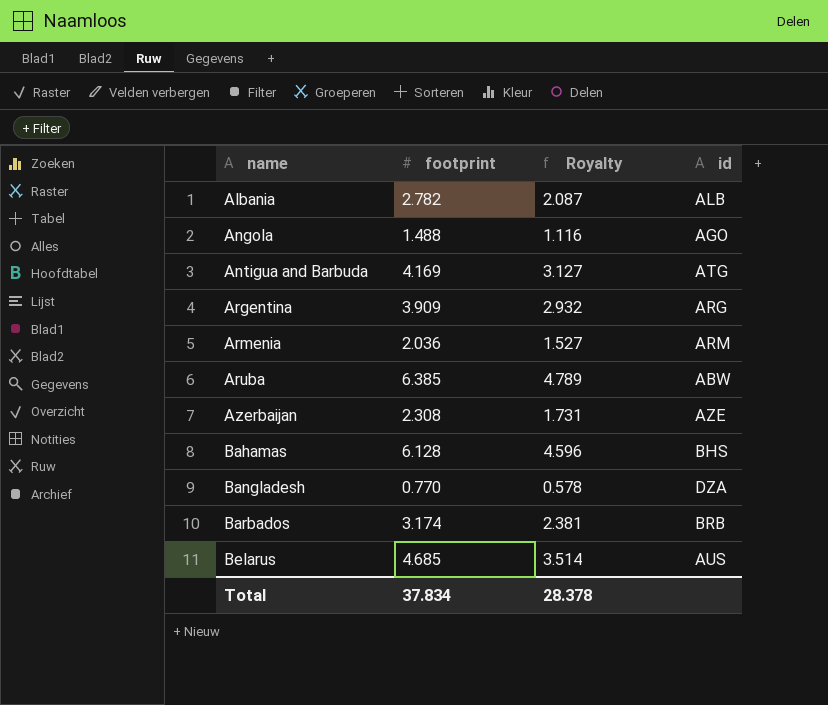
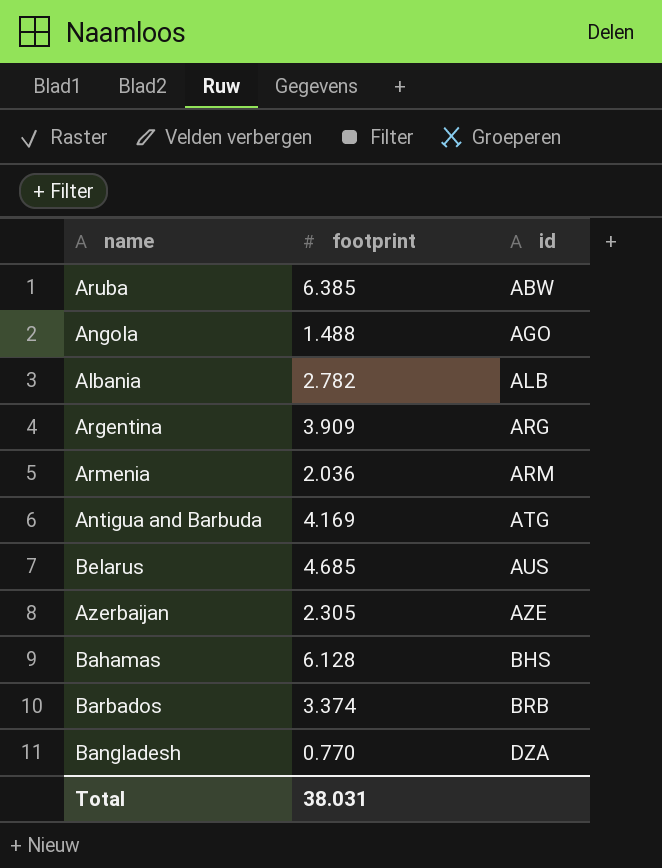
row order: name ascending -> id ascending
column Royalty | formula: [footprint] * 0.75 -> none
Azerbaijan | footprint: 2.308 -> 2.305
Barbados | footprint: 3.174 -> 3.374
Total | footprint: 37.834 -> 38.031

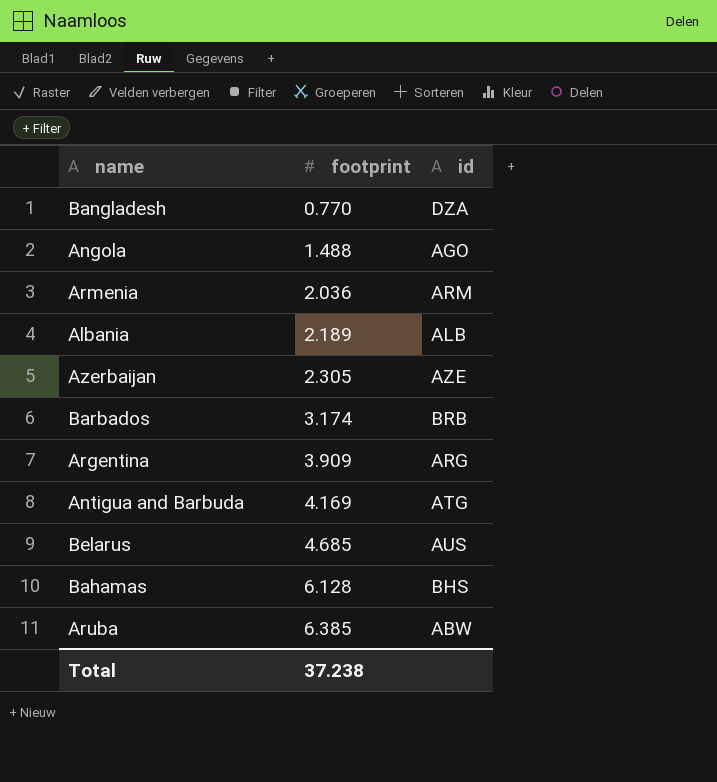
row order: id ascending -> footprint ascending
Albania | footprint: 2.782 -> 2.189
Barbados | footprint: 3.374 -> 3.174
Total | footprint: 38.031 -> 37.238

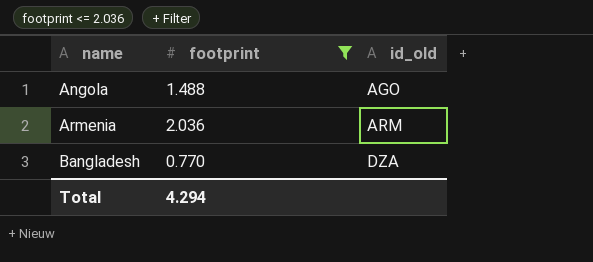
filter: none -> footprint <= 2.036
row order: footprint ascending -> name ascending
column name: id -> id_old
Total | footprint: 37.238 -> 4.294

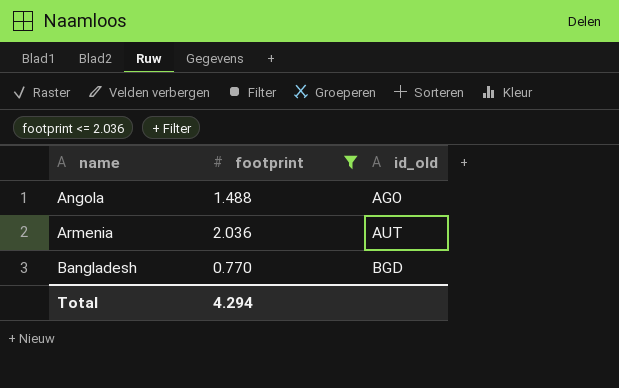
Armenia | id_old: ARM -> AUT
Bangladesh | id_old: DZA -> BGD

